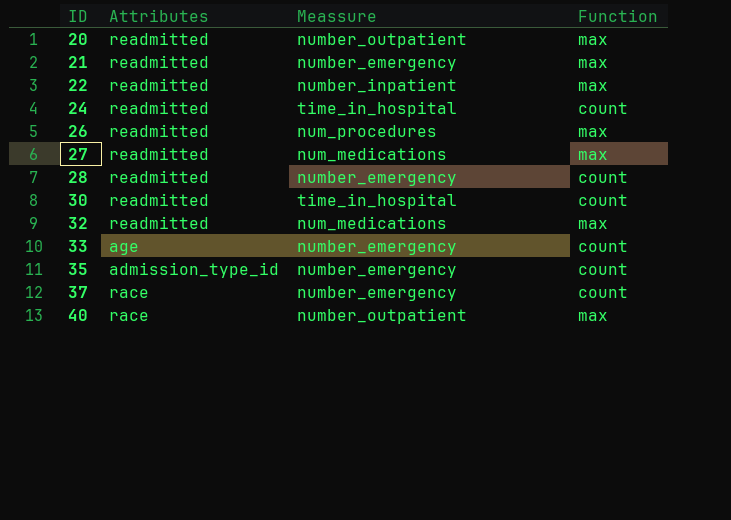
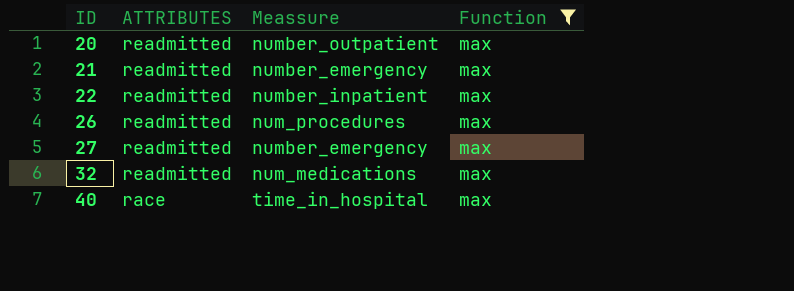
filter: none -> Function = max
column name: Attributes -> ATTRIBUTES
27 | Meassure: num_medications -> number_emergency
40 | Meassure: number_outpatient -> time_in_hospital

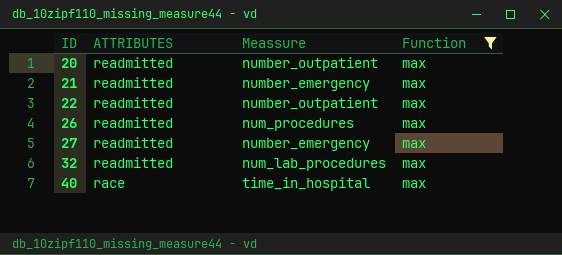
22 | Meassure: number_inpatient -> number_outpatient
32 | Meassure: num_medications -> num_lab_procedures

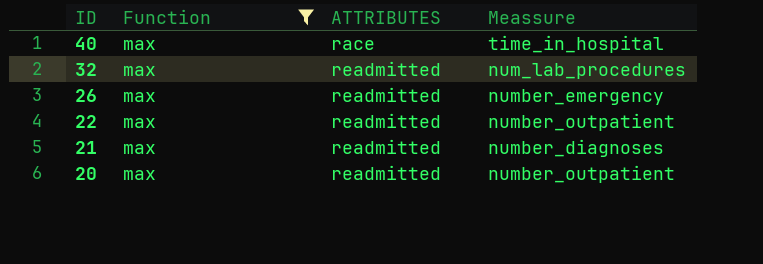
row order: ID ascending -> ID descending
column Function | position: 4 -> 2
row 27: readmitted | number_emergency | max -> none
26 | Meassure: num_procedures -> number_emergency
21 | Meassure: number_emergency -> number_diagnoses

